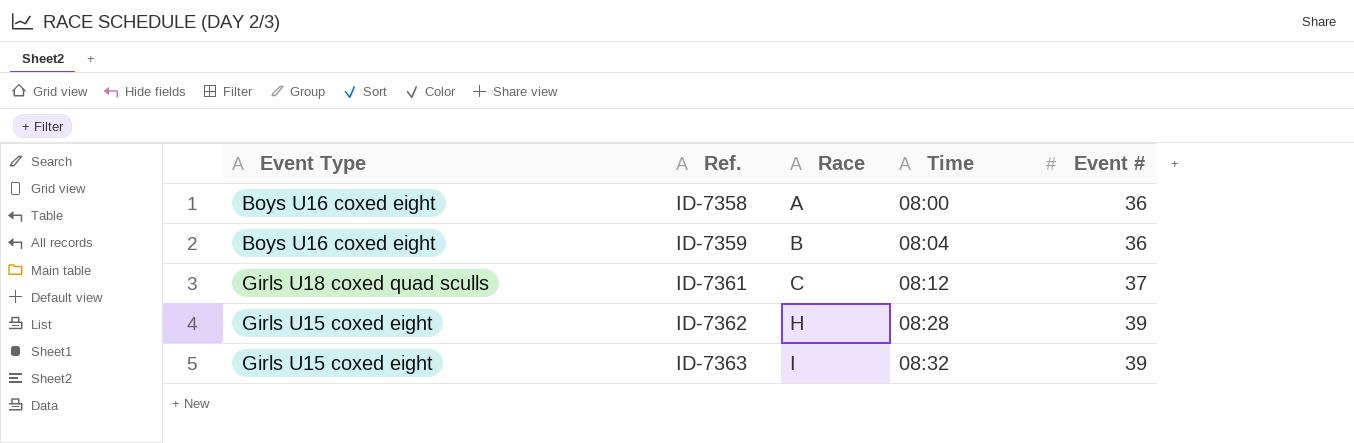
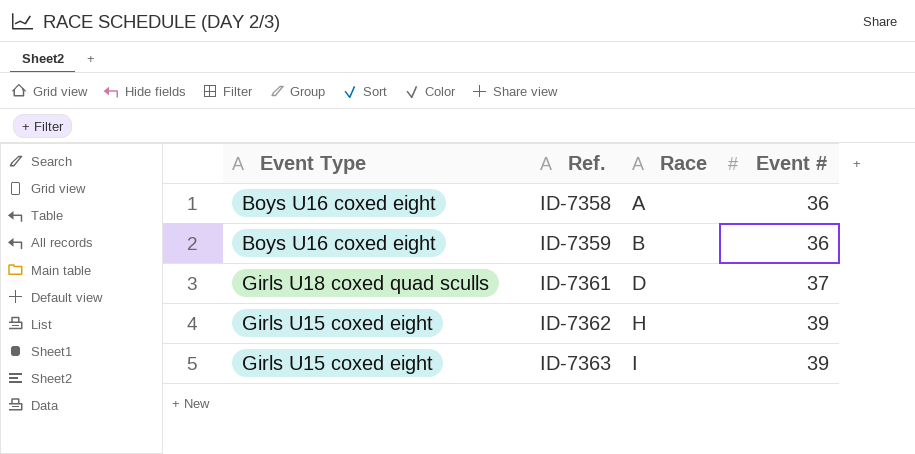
column Time | position: 4 -> none
ID-7361 | Race: C -> D

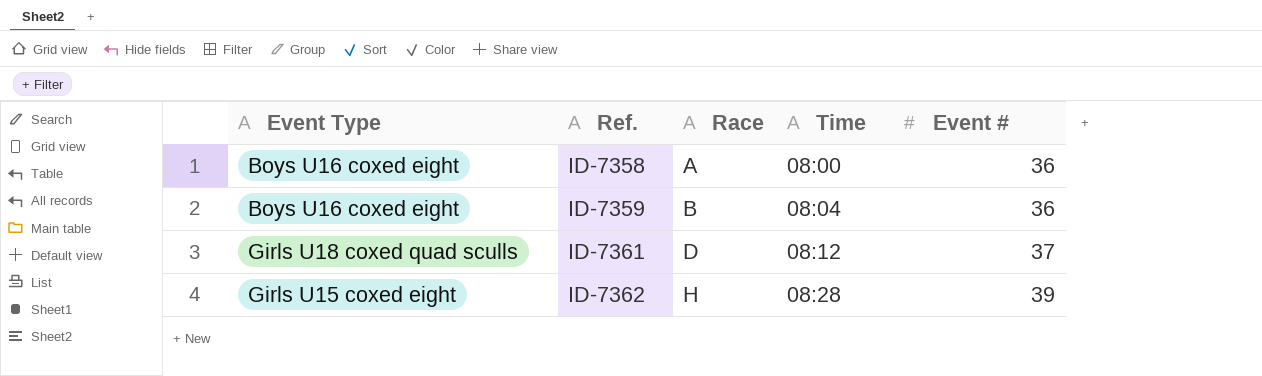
column Time | position: none -> 4
row ID-7363: Girls U15 coxed eight | I | 39 -> none

